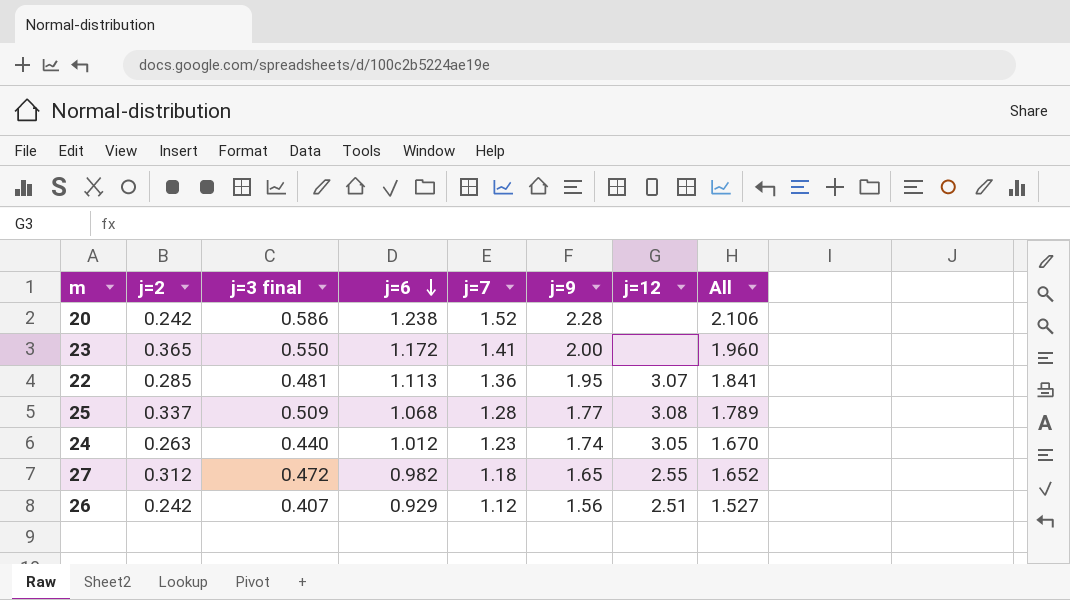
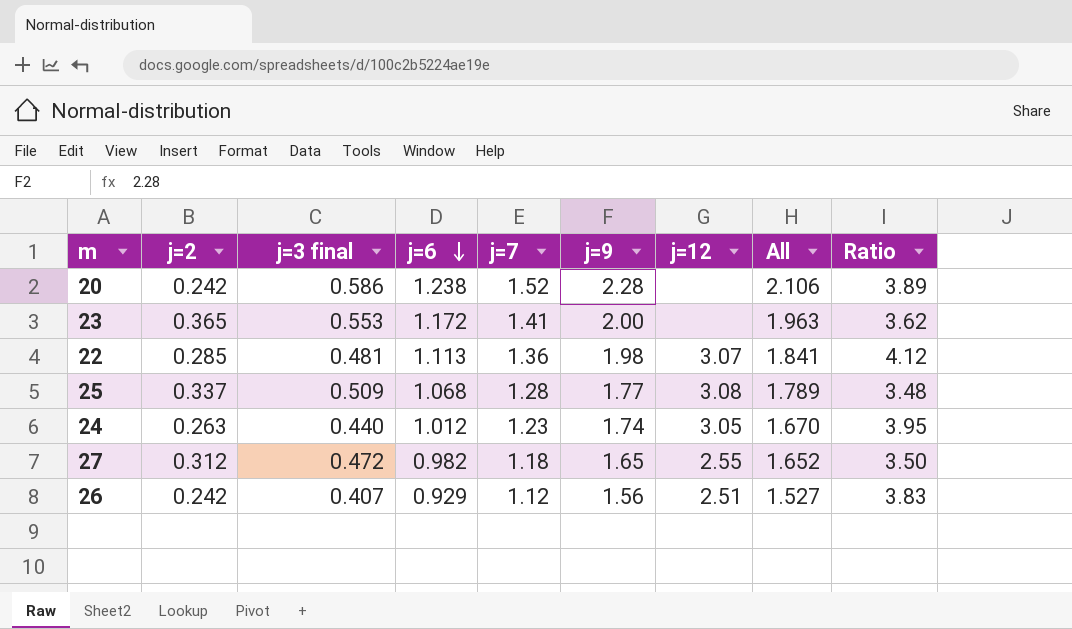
column Ratio | formula: none -> [j=9] / [j=3 final]
23 | j=3 final: 0.550 -> 0.553
23 | All: 1.960 -> 1.963
22 | j=9: 1.95 -> 1.98

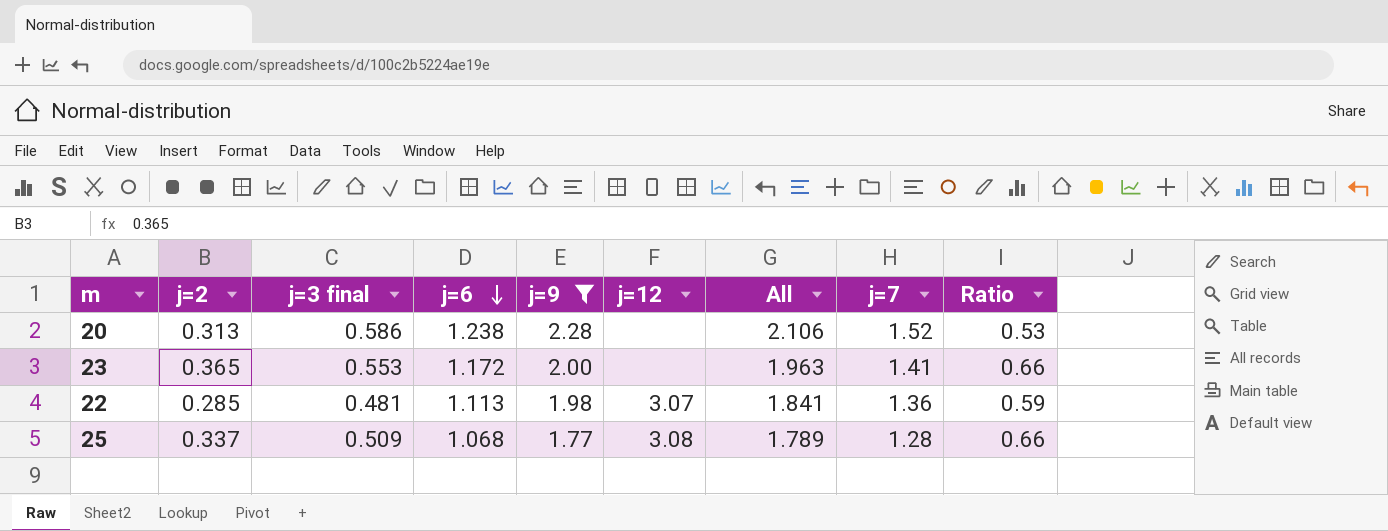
filter: none -> j=9 >= 1.77
column j=7 | position: 5 -> 8
column Ratio | formula: [j=9] / [j=3 final] -> [j=2] / [j=3 final]
20 | j=2: 0.242 -> 0.313

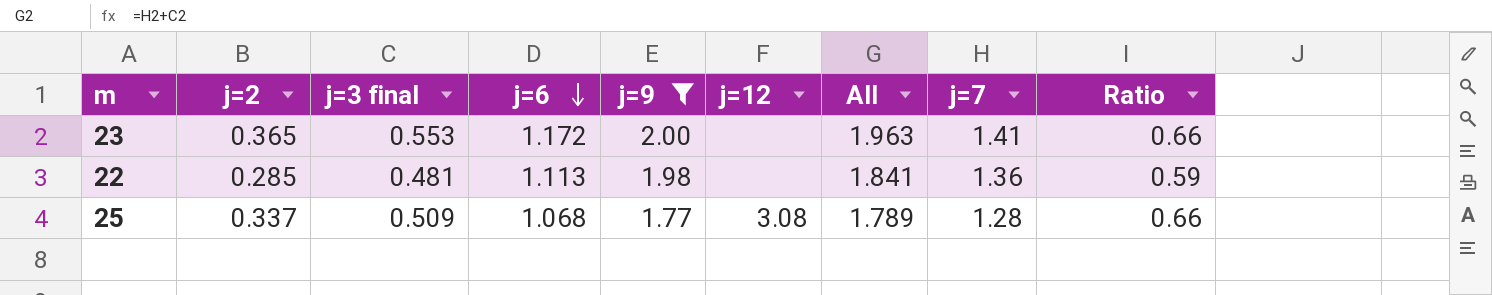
row 20: 0.313 | 0.586 | 1.238 | 2.28 | none | 2.106 | 1.52 | 0.53 -> none
22 | j=12: 3.07 -> none

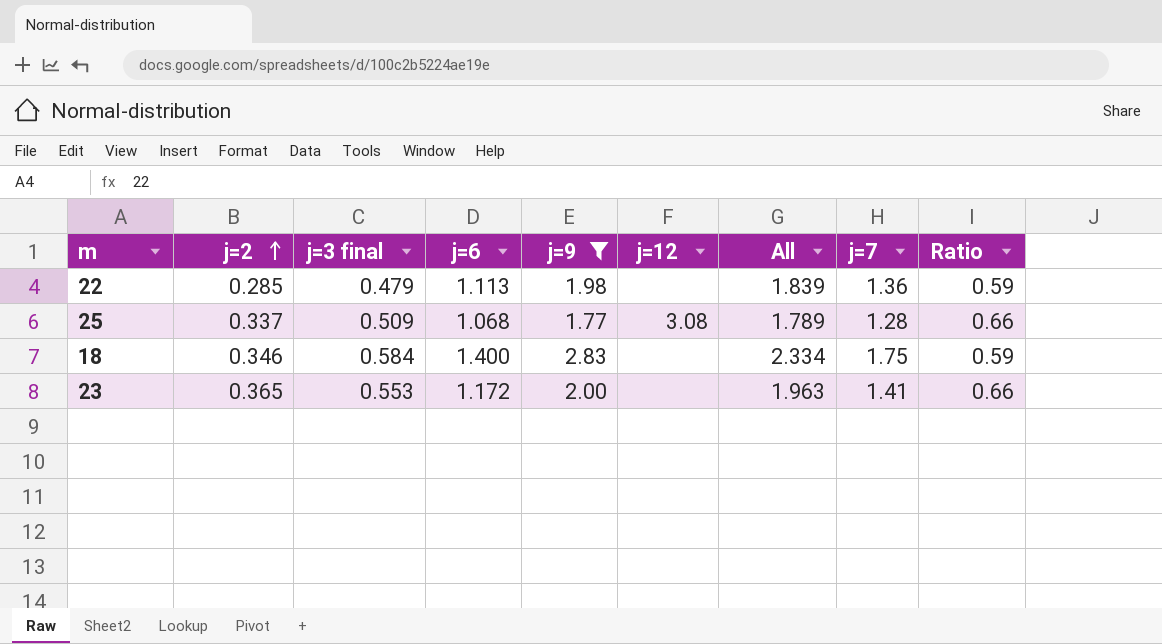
row order: j=6 descending -> j=2 ascending
22 | j=3 final: 0.481 -> 0.479
22 | All: 1.841 -> 1.839
row 18: none -> 0.346 | 0.584 | 1.400 | 2.83 | none | 2.334 | 1.75 | 0.59

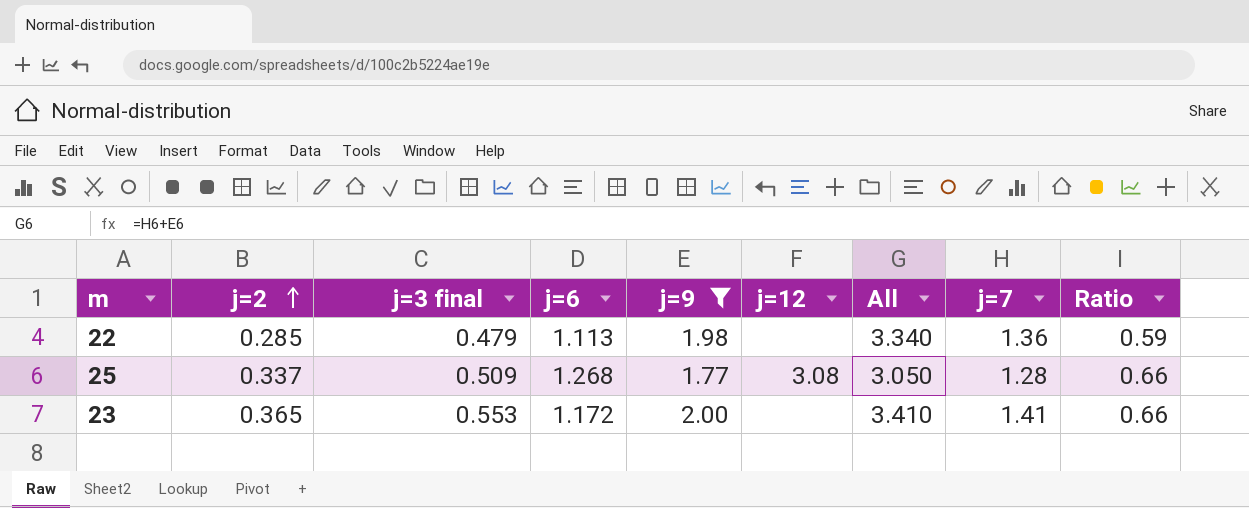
column All | formula: [j=3 final] + [j=7] -> [j=9] + [j=7]
row 18: 0.346 | 0.584 | 1.400 | 2.83 | none | 2.334 | 1.75 | 0.59 -> none
25 | j=6: 1.068 -> 1.268

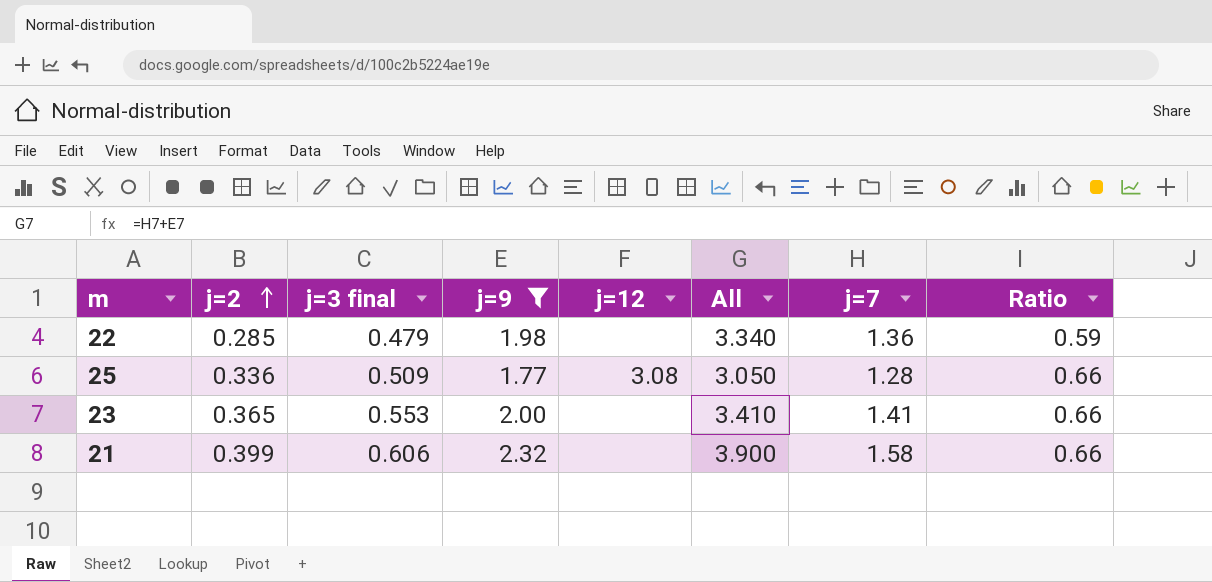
column j=6 | position: 4 -> none
25 | j=2: 0.337 -> 0.336
row 21: none -> 0.399 | 0.606 | 2.32 | none | 3.900 | 1.58 | 0.66

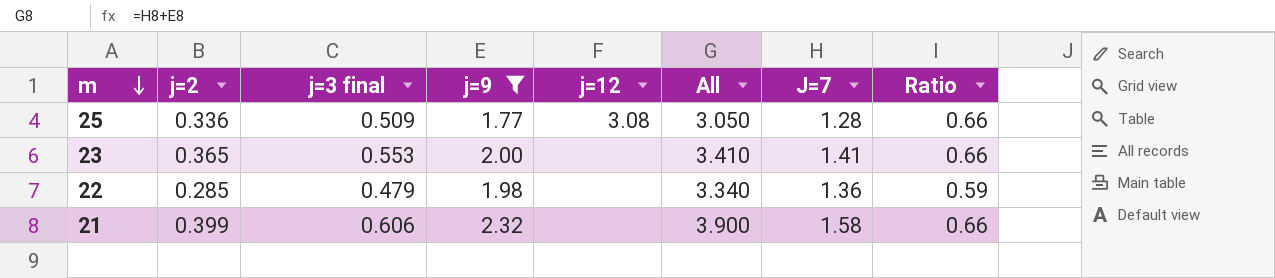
row order: j=2 ascending -> m descending
column name: j=7 -> J=7

